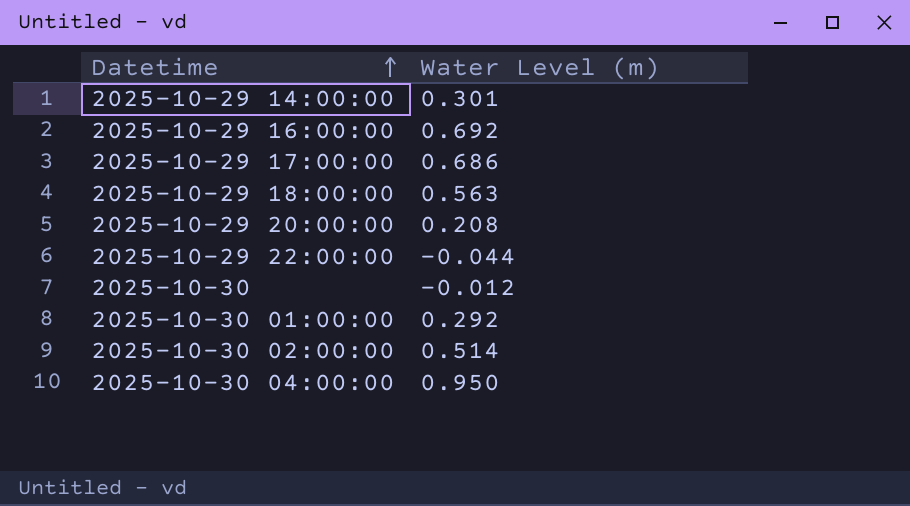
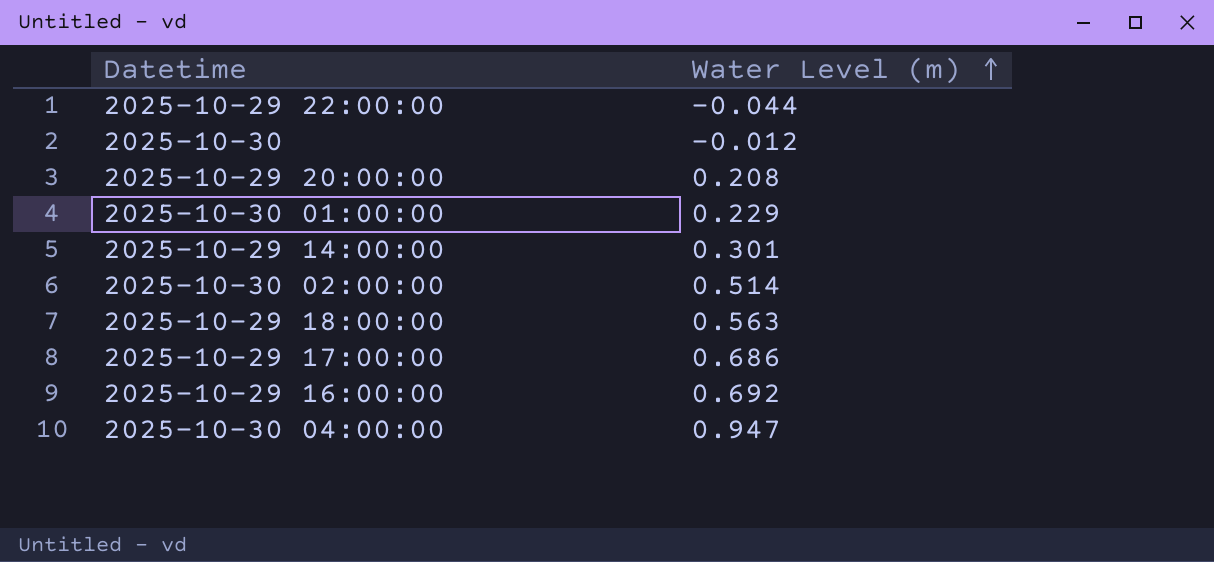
row order: Datetime ascending -> Water Level (m) ascending
2025-10-30 01:00:00 | Water Level (m): 0.292 -> 0.229
2025-10-30 04:00:00 | Water Level (m): 0.950 -> 0.947

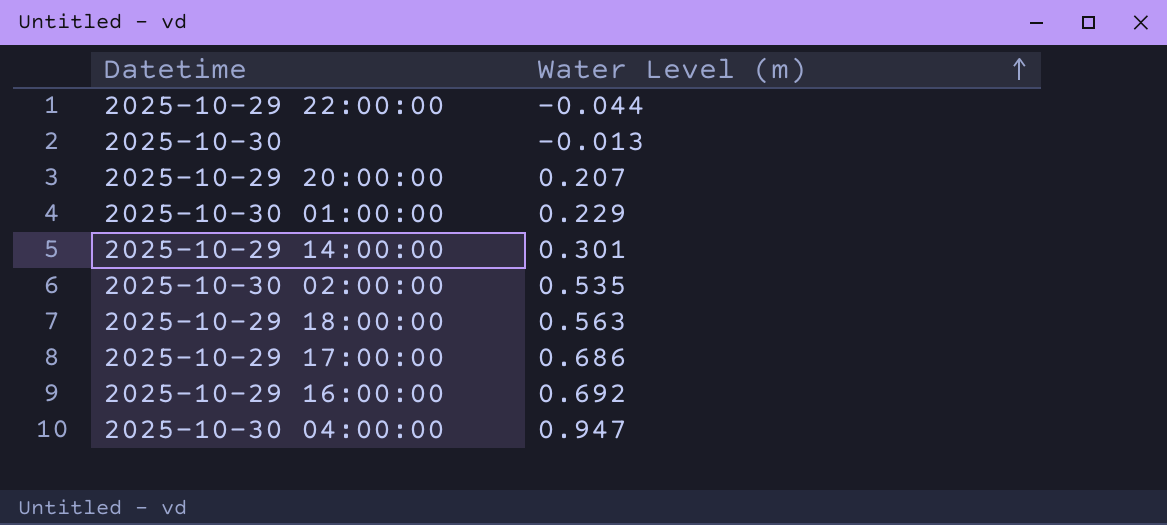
2025-10-30 | Water Level (m): -0.012 -> -0.013
2025-10-29 20:00:00 | Water Level (m): 0.208 -> 0.207
2025-10-30 02:00:00 | Water Level (m): 0.514 -> 0.535

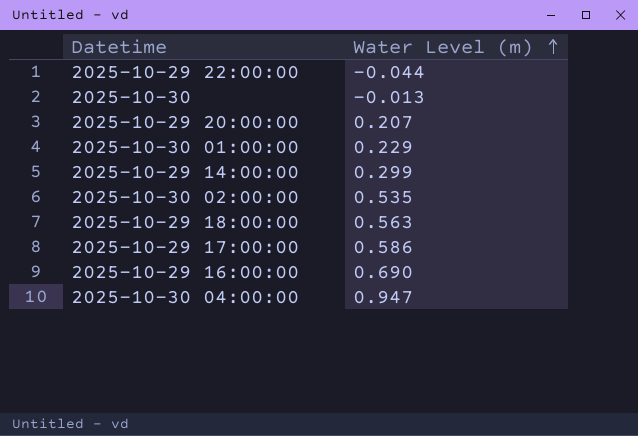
2025-10-29 14:00:00 | Water Level (m): 0.301 -> 0.299
2025-10-29 17:00:00 | Water Level (m): 0.686 -> 0.586
2025-10-29 16:00:00 | Water Level (m): 0.692 -> 0.690

